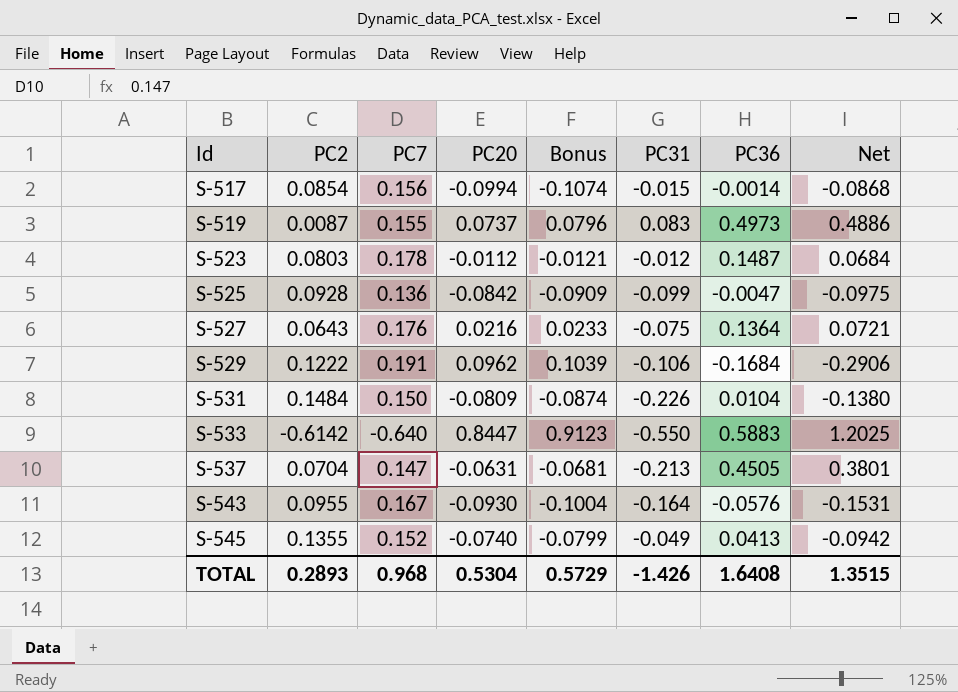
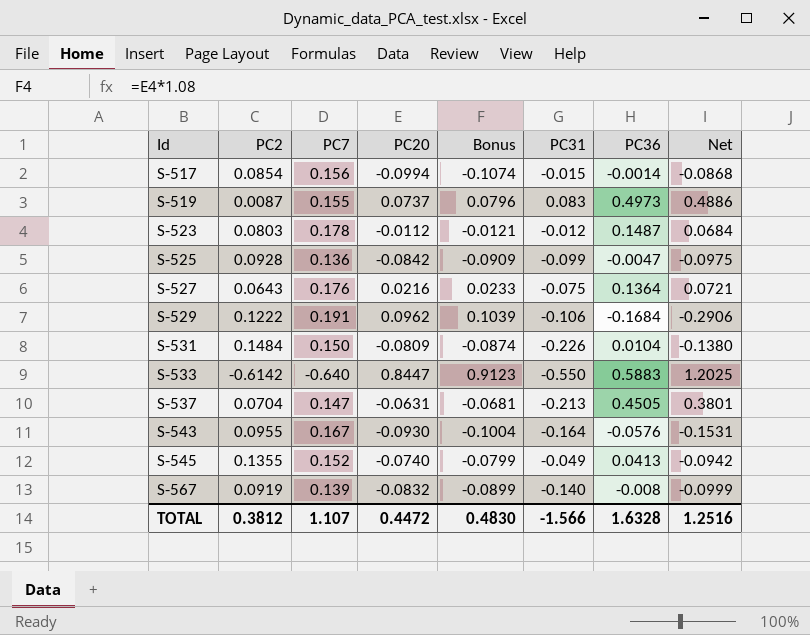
row S-567: none -> 0.0919 | 0.139 | -0.0832 | -0.0899 | -0.140 | -0.008 | -0.0999
TOTAL | PC2: 0.2893 -> 0.3812
TOTAL | PC7: 0.968 -> 1.107
TOTAL | PC20: 0.5304 -> 0.4472
TOTAL | Bonus: 0.5729 -> 0.4830
TOTAL | PC31: -1.426 -> -1.566
TOTAL | PC36: 1.6408 -> 1.6328
TOTAL | Net: 1.3515 -> 1.2516

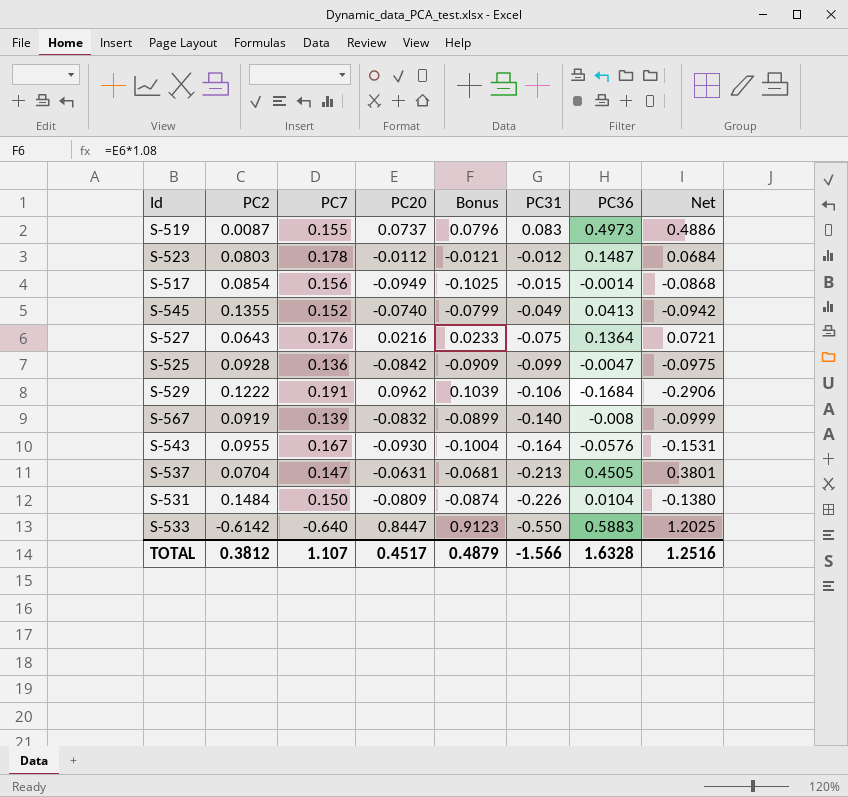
row order: Id ascending -> PC31 descending
S-517 | PC20: -0.0994 -> -0.0949
S-517 | Bonus: -0.1074 -> -0.1025
TOTAL | PC20: 0.4472 -> 0.4517
TOTAL | Bonus: 0.4830 -> 0.4879

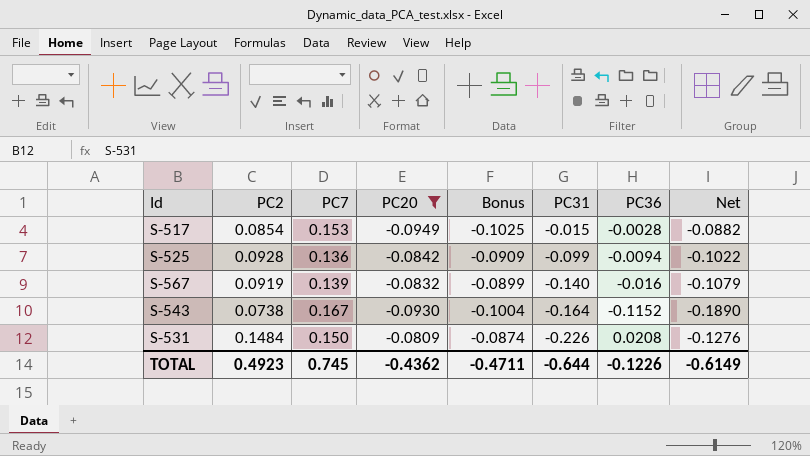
filter: none -> PC20 <= -0.0809
S-517 | PC7: 0.156 -> 0.153
S-517 | PC36: -0.0014 -> -0.0028
S-517 | Net: -0.0868 -> -0.0882
S-525 | PC36: -0.0047 -> -0.0094
S-525 | Net: -0.0975 -> -0.1022
S-567 | PC36: -0.008 -> -0.016
S-567 | Net: -0.0999 -> -0.1079
S-543 | PC2: 0.0955 -> 0.0738
S-543 | PC36: -0.0576 -> -0.1152
S-543 | Net: -0.1531 -> -0.1890
S-531 | PC36: 0.0104 -> 0.0208
S-531 | Net: -0.1380 -> -0.1276
TOTAL | PC2: 0.3812 -> 0.4923
TOTAL | PC7: 1.107 -> 0.745
TOTAL | PC20: 0.4517 -> -0.4362
TOTAL | Bonus: 0.4879 -> -0.4711
TOTAL | PC31: -1.566 -> -0.644
TOTAL | PC36: 1.6328 -> -0.1226
TOTAL | Net: 1.2516 -> -0.6149

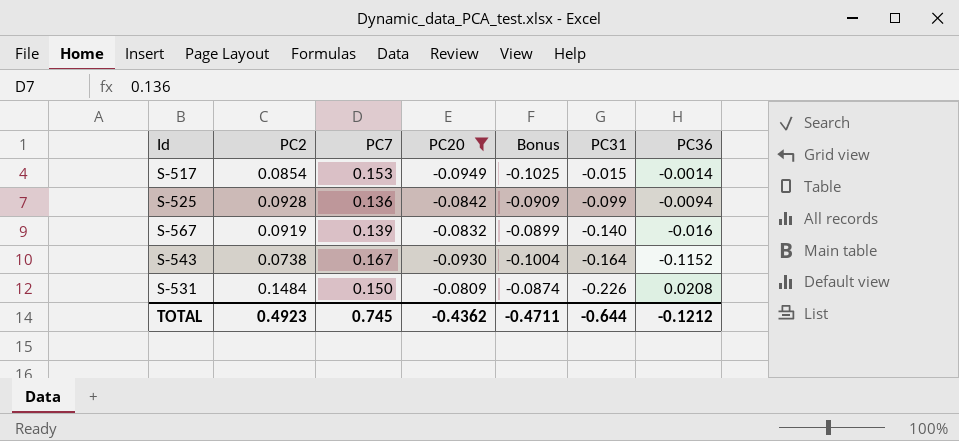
column Net | formula: [PC36] - [PC2] -> none
S-517 | PC36: -0.0028 -> -0.0014
TOTAL | PC36: -0.1226 -> -0.1212

